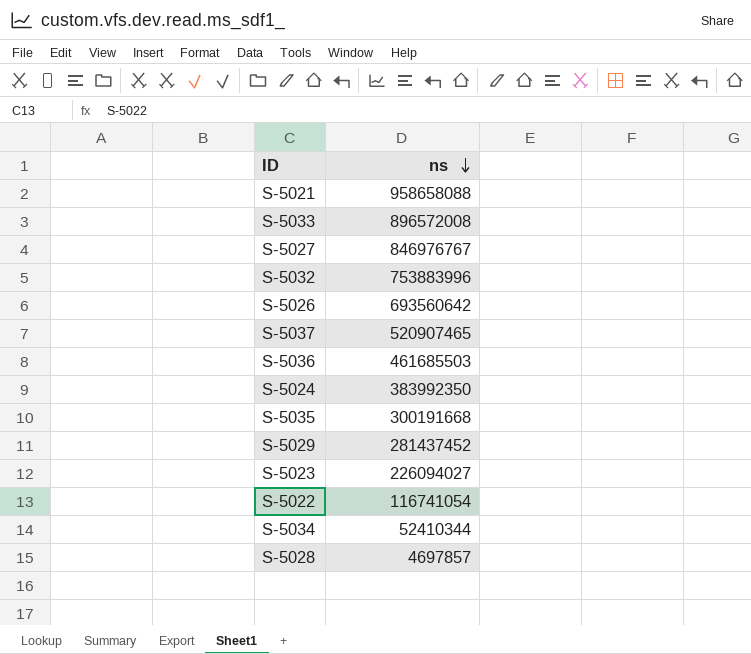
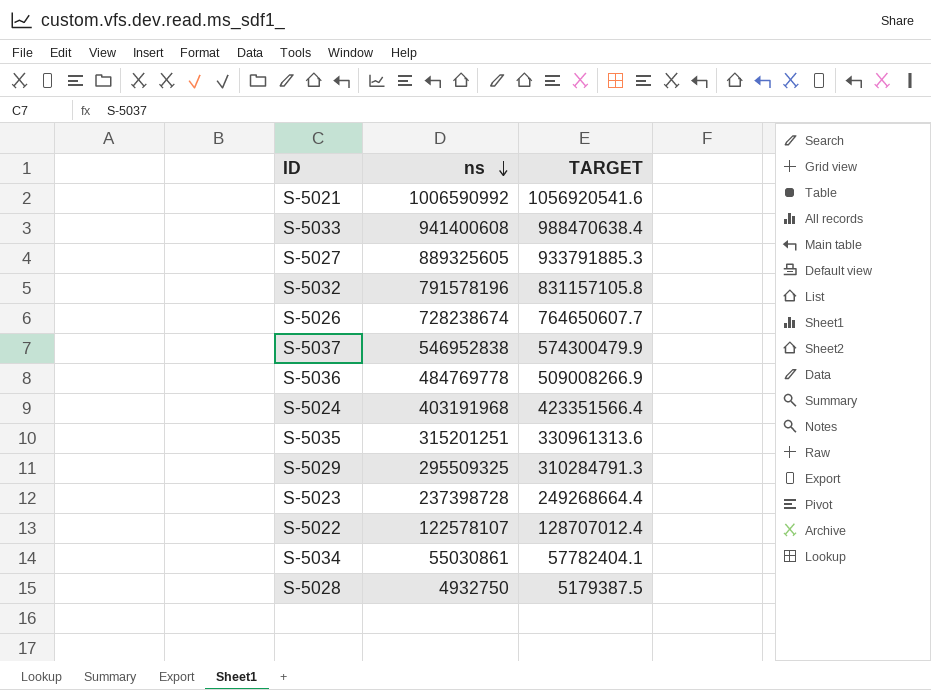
column TARGET | formula: none -> [ns] * 1.05
S-5021 | ns: 958658088 -> 1006590992
S-5033 | ns: 896572008 -> 941400608
S-5027 | ns: 846976767 -> 889325605
S-5032 | ns: 753883996 -> 791578196
S-5026 | ns: 693560642 -> 728238674
S-5037 | ns: 520907465 -> 546952838
S-5036 | ns: 461685503 -> 484769778
S-5024 | ns: 383992350 -> 403191968
S-5035 | ns: 300191668 -> 315201251
S-5029 | ns: 281437452 -> 295509325
S-5023 | ns: 226094027 -> 237398728
S-5022 | ns: 116741054 -> 122578107
S-5034 | ns: 52410344 -> 55030861
S-5028 | ns: 4697857 -> 4932750

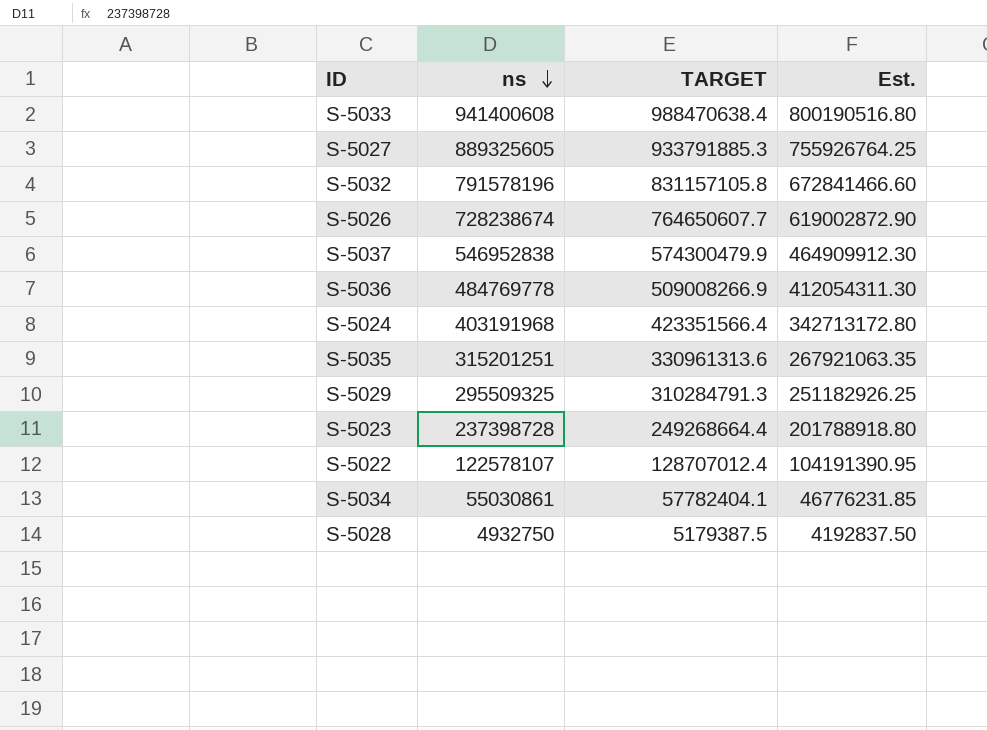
column Est. | formula: none -> [ns] * 0.85
row S-5021: 1006590992 | 1056920541.6 -> none

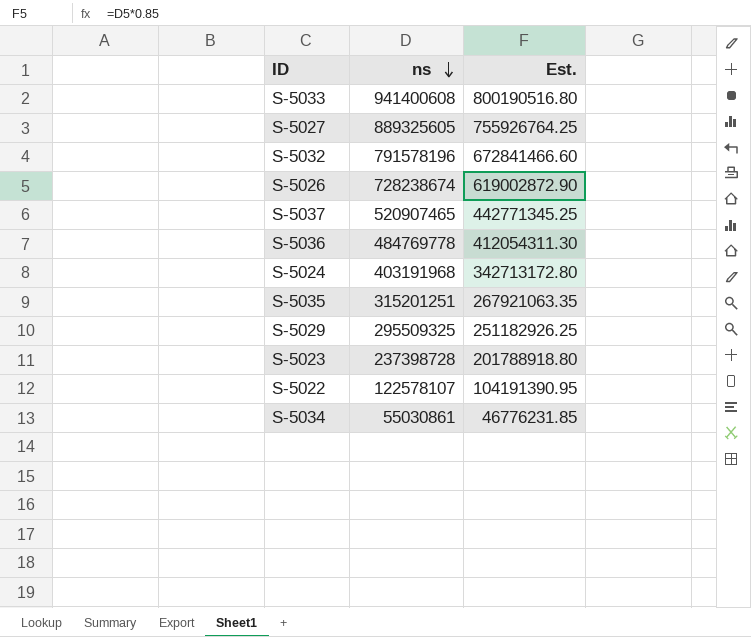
column TARGET | formula: [ns] * 1.05 -> none
row S-5028: 4932750 | 5179387.5 | 4192837.50 -> none
S-5037 | ns: 546952838 -> 520907465
S-5037 | Est.: 464909912.30 -> 442771345.25

